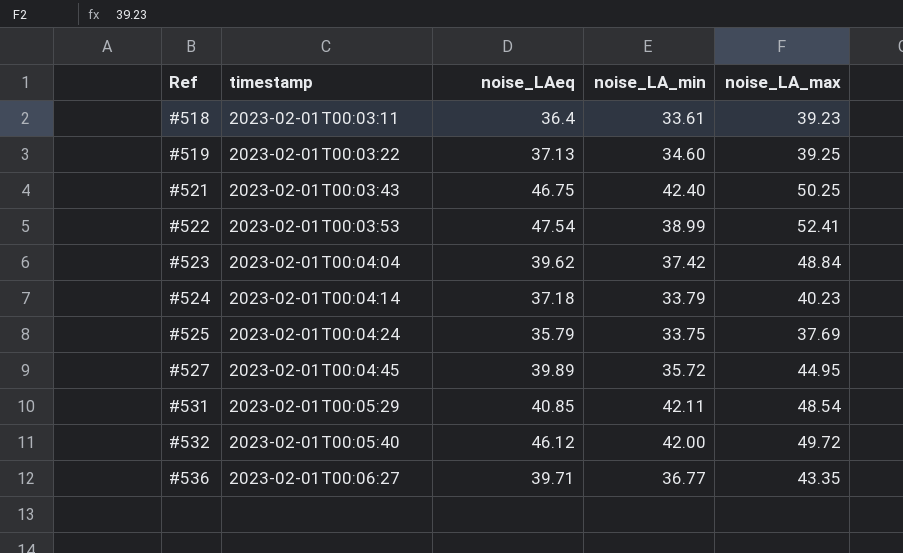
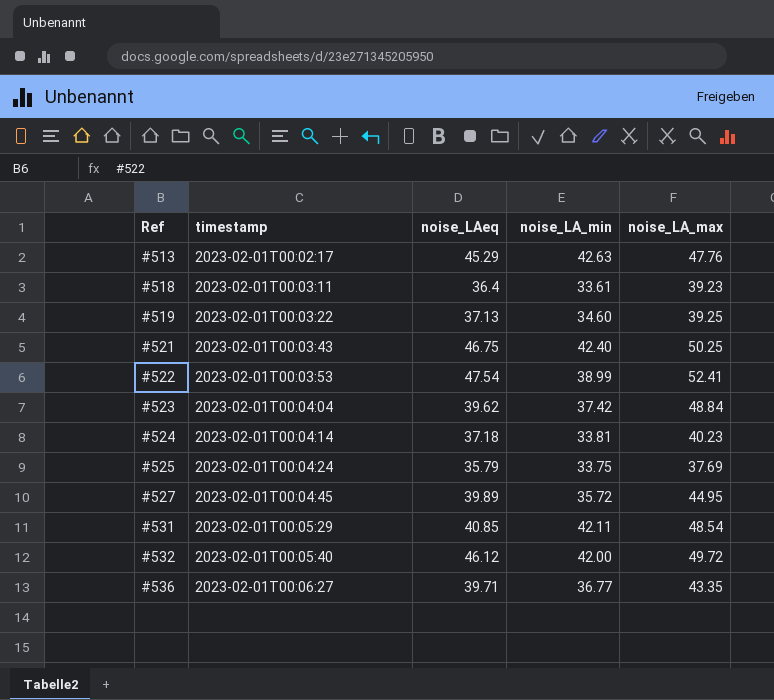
row #513: none -> 2023-02-01T00:02:17 | 45.29 | 42.63 | 47.76
#524 | noise_LA_min: 33.79 -> 33.81

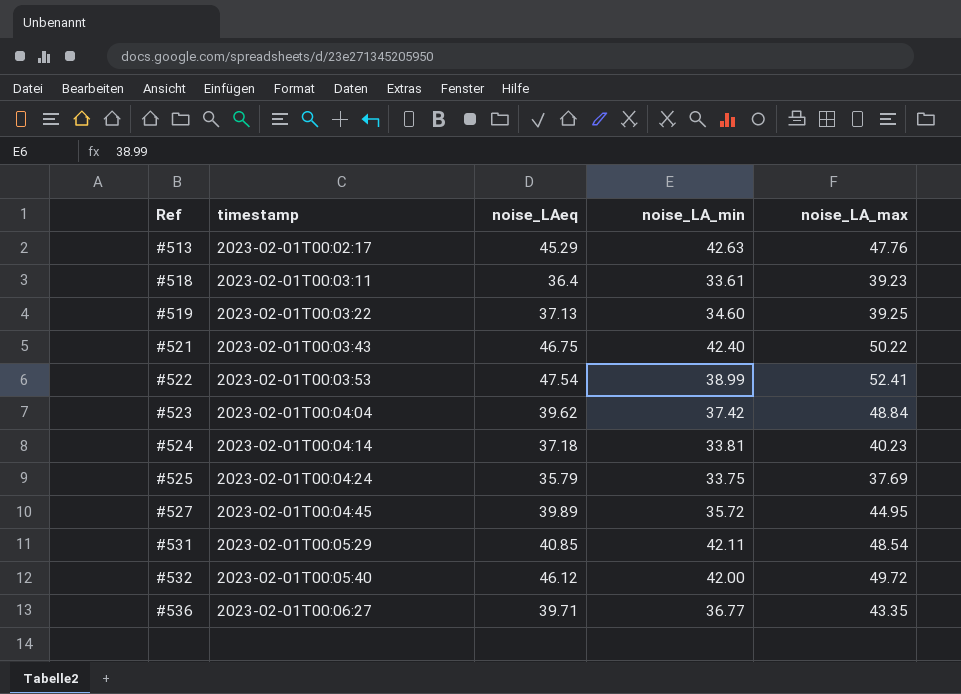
#521 | noise_LA_max: 50.25 -> 50.22

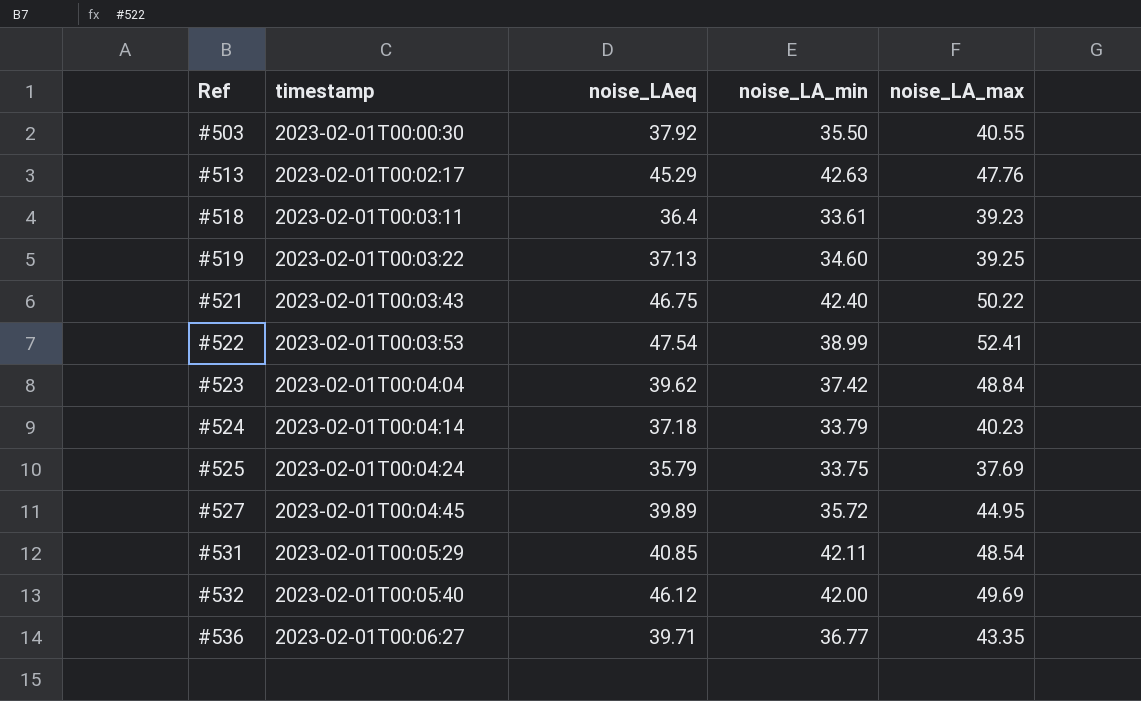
row #503: none -> 2023-02-01T00:00:30 | 37.92 | 35.50 | 40.55
#524 | noise_LA_min: 33.81 -> 33.79
#532 | noise_LA_max: 49.72 -> 49.69

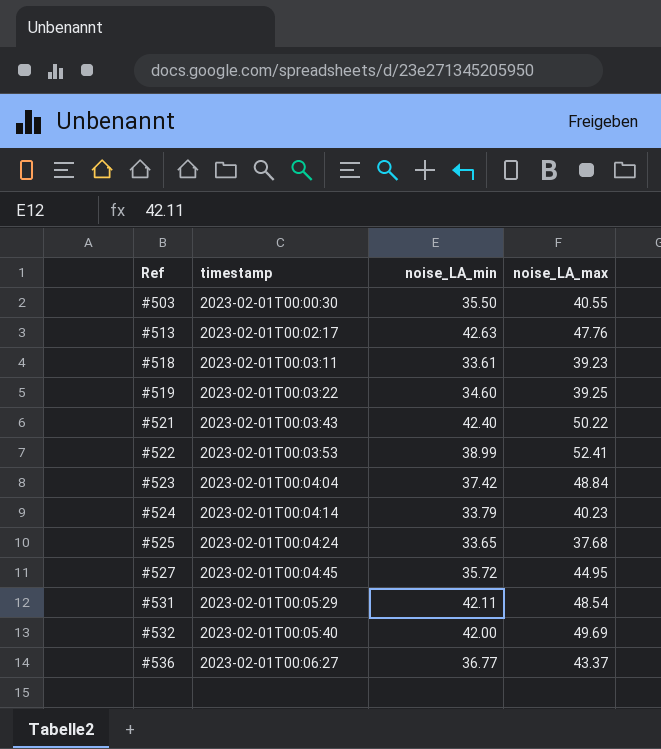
column noise_LAeq | position: 3 -> none
#525 | noise_LA_min: 33.75 -> 33.65
#525 | noise_LA_max: 37.69 -> 37.68
#536 | noise_LA_max: 43.35 -> 43.37

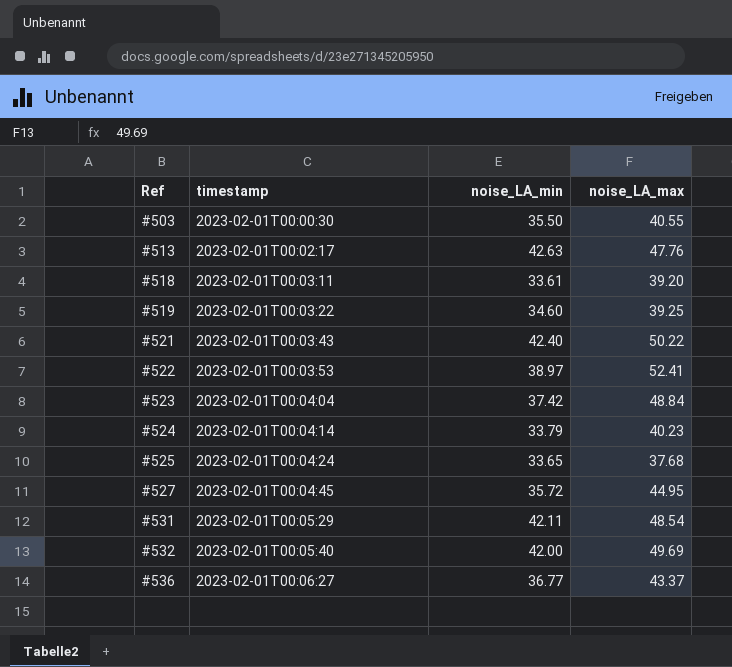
#518 | noise_LA_max: 39.23 -> 39.20
#522 | noise_LA_min: 38.99 -> 38.97

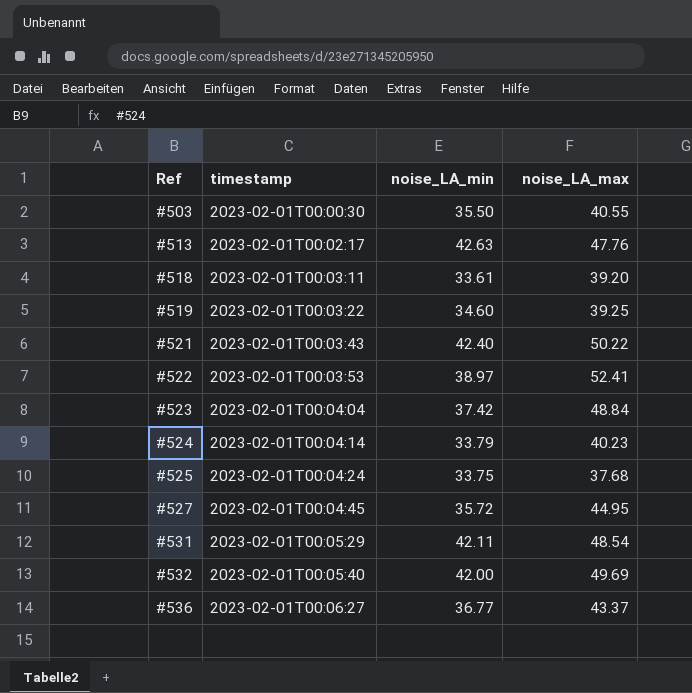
#525 | noise_LA_min: 33.65 -> 33.75

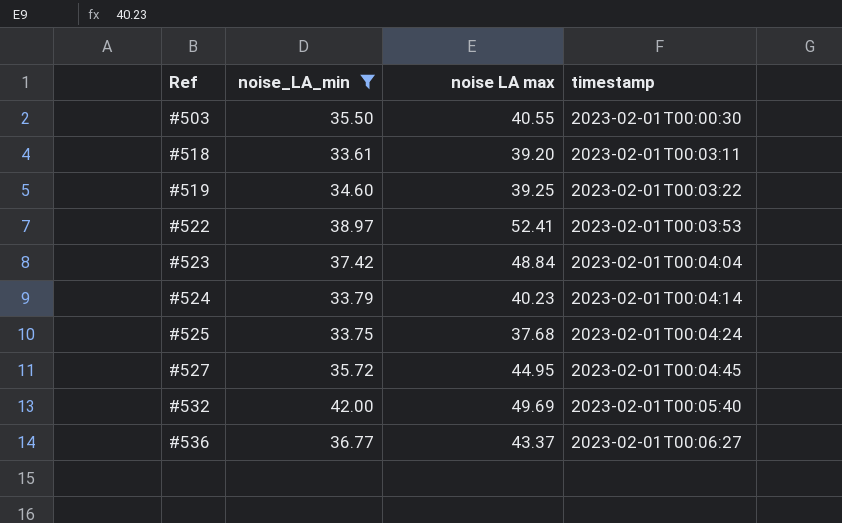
filter: none -> noise_LA_min <= 42.00
column name: noise_LA_max -> noise LA max
column timestamp | position: 2 -> 4

